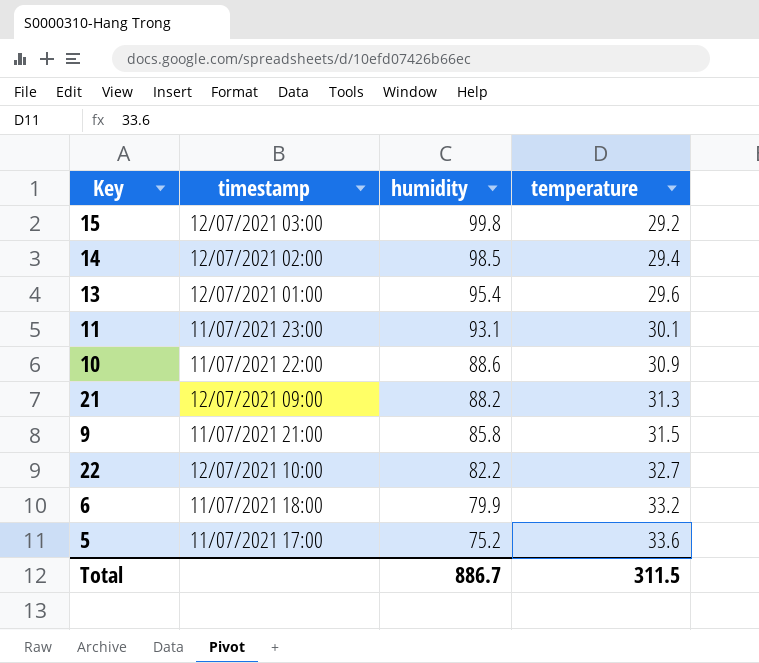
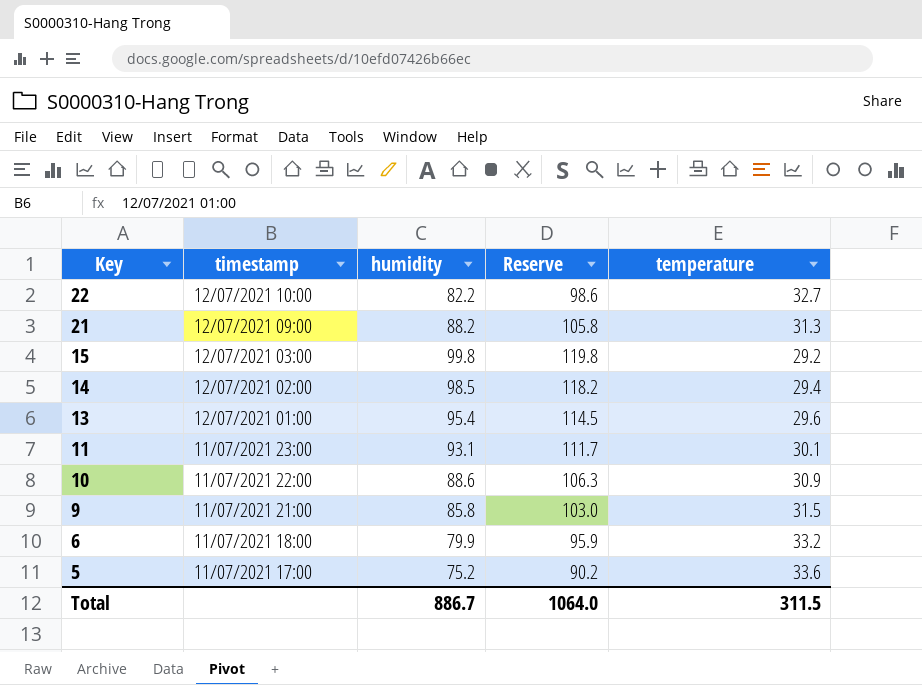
row order: humidity descending -> Key descending
column Reserve | formula: none -> [humidity] * 1.2

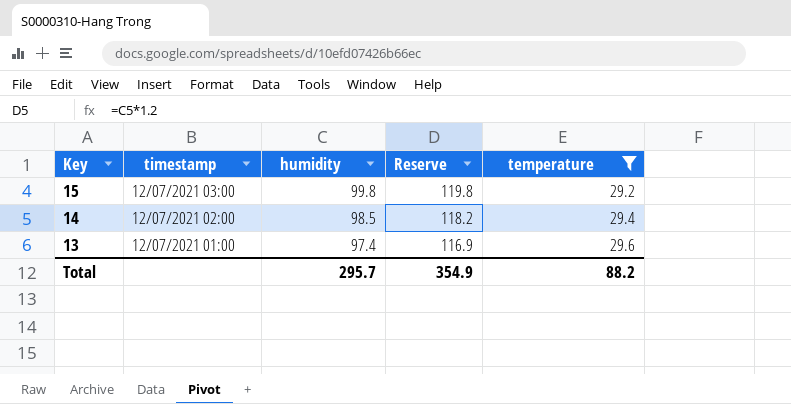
filter: none -> temperature <= 29.6
13 | humidity: 95.4 -> 97.4
13 | Reserve: 114.5 -> 116.9
Total | humidity: 886.7 -> 295.7
Total | Reserve: 1064.0 -> 354.9
Total | temperature: 311.5 -> 88.2

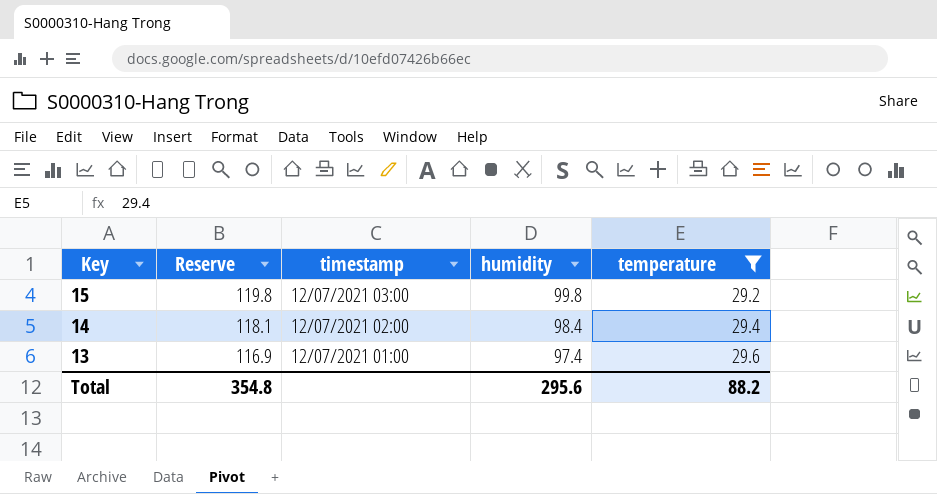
column Reserve | position: 4 -> 2
14 | Reserve: 118.2 -> 118.1
14 | humidity: 98.5 -> 98.4
Total | Reserve: 354.9 -> 354.8
Total | humidity: 295.7 -> 295.6

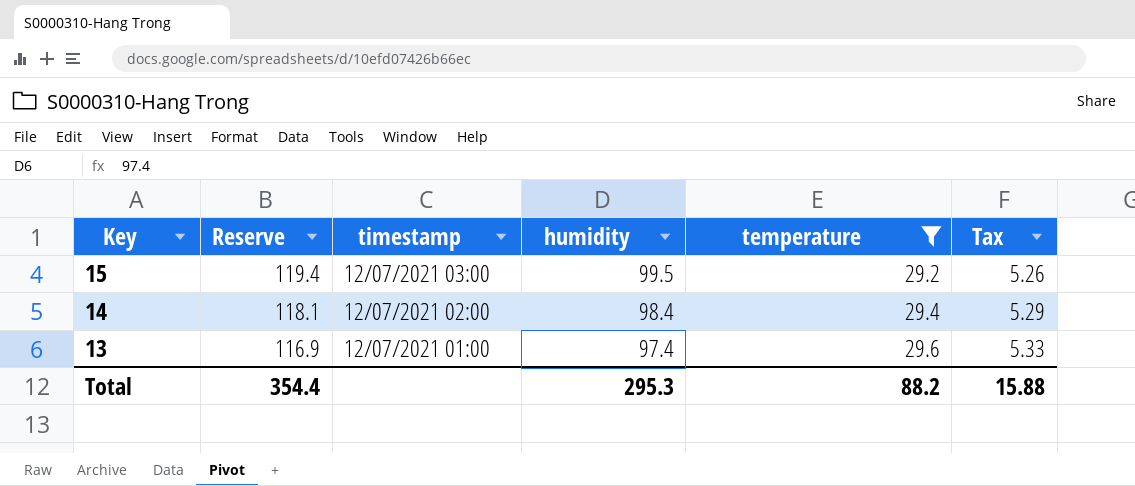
column Tax | formula: none -> [temperature] * 0.18
15 | Reserve: 119.8 -> 119.4
15 | humidity: 99.8 -> 99.5
Total | Reserve: 354.8 -> 354.4
Total | humidity: 295.6 -> 295.3

